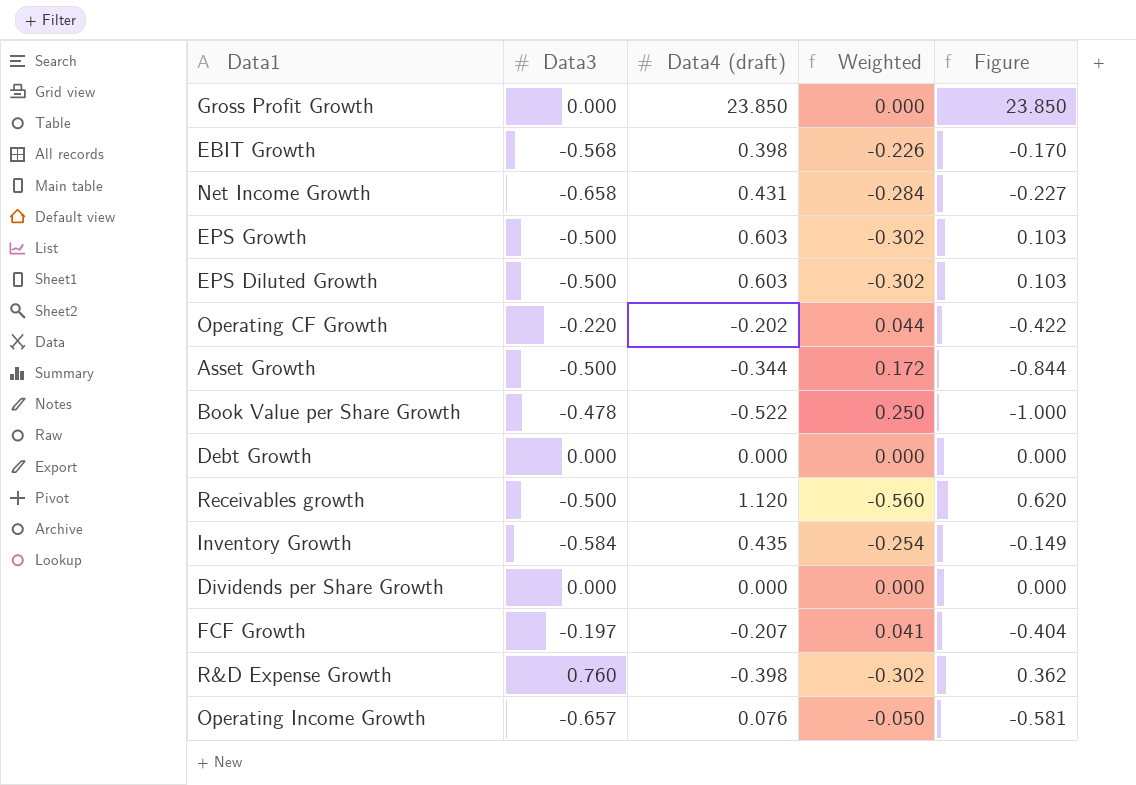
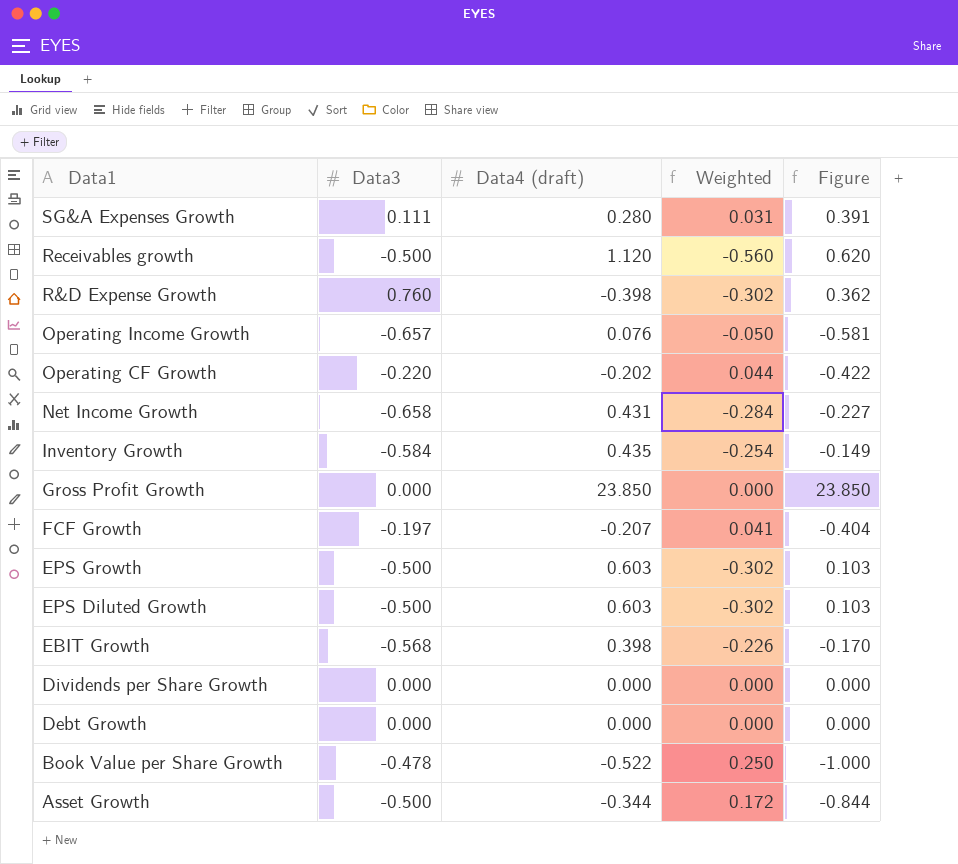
row order: none -> Data1 descending
row SG&A Expenses Growth: none -> 0.111 | 0.280 | 0.031 | 0.391

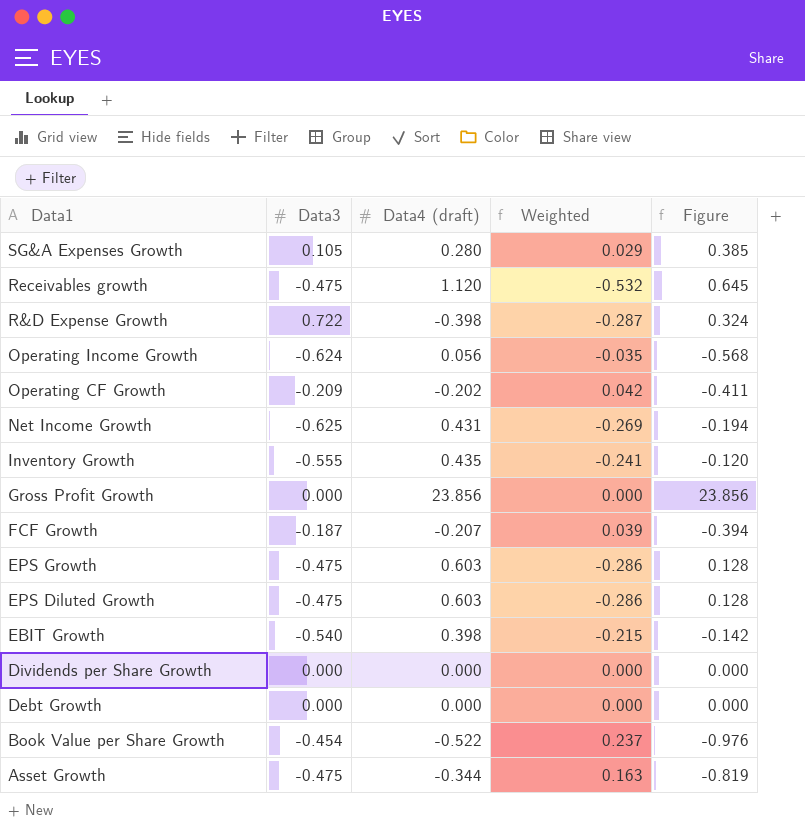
SG&A Expenses Growth | Data3: 0.111 -> 0.105
SG&A Expenses Growth | Weighted: 0.031 -> 0.029
SG&A Expenses Growth | Figure: 0.391 -> 0.385
Receivables growth | Data3: -0.500 -> -0.475
Receivables growth | Weighted: -0.560 -> -0.532
Receivables growth | Figure: 0.620 -> 0.645
R&D Expense Growth | Data3: 0.760 -> 0.722
R&D Expense Growth | Weighted: -0.302 -> -0.287
R&D Expense Growth | Figure: 0.362 -> 0.324
Operating Income Growth | Data3: -0.657 -> -0.624
Operating Income Growth | Data4 (draft): 0.076 -> 0.056
Operating Income Growth | Weighted: -0.050 -> -0.035
Operating Income Growth | Figure: -0.581 -> -0.568
Operating CF Growth | Data3: -0.220 -> -0.209
Operating CF Growth | Weighted: 0.044 -> 0.042
Operating CF Growth | Figure: -0.422 -> -0.411
Net Income Growth | Data3: -0.658 -> -0.625
Net Income Growth | Weighted: -0.284 -> -0.269
Net Income Growth | Figure: -0.227 -> -0.194
Inventory Growth | Data3: -0.584 -> -0.555
Inventory Growth | Weighted: -0.254 -> -0.241
Inventory Growth | Figure: -0.149 -> -0.120
Gross Profit Growth | Data4 (draft): 23.850 -> 23.856
Gross Profit Growth | Figure: 23.850 -> 23.856
FCF Growth | Data3: -0.197 -> -0.187
FCF Growth | Weighted: 0.041 -> 0.039
FCF Growth | Figure: -0.404 -> -0.394
EPS Growth | Data3: -0.500 -> -0.475
EPS Growth | Weighted: -0.302 -> -0.286
EPS Growth | Figure: 0.103 -> 0.128
EPS Diluted Growth | Data3: -0.500 -> -0.475
EPS Diluted Growth | Weighted: -0.302 -> -0.286
EPS Diluted Growth | Figure: 0.103 -> 0.128
EBIT Growth | Data3: -0.568 -> -0.540
EBIT Growth | Weighted: -0.226 -> -0.215
EBIT Growth | Figure: -0.170 -> -0.142
Book Value per Share Growth | Data3: -0.478 -> -0.454
Book Value per Share Growth | Weighted: 0.250 -> 0.237
Book Value per Share Growth | Figure: -1.000 -> -0.976
Asset Growth | Data3: -0.500 -> -0.475
Asset Growth | Weighted: 0.172 -> 0.163
Asset Growth | Figure: -0.844 -> -0.819

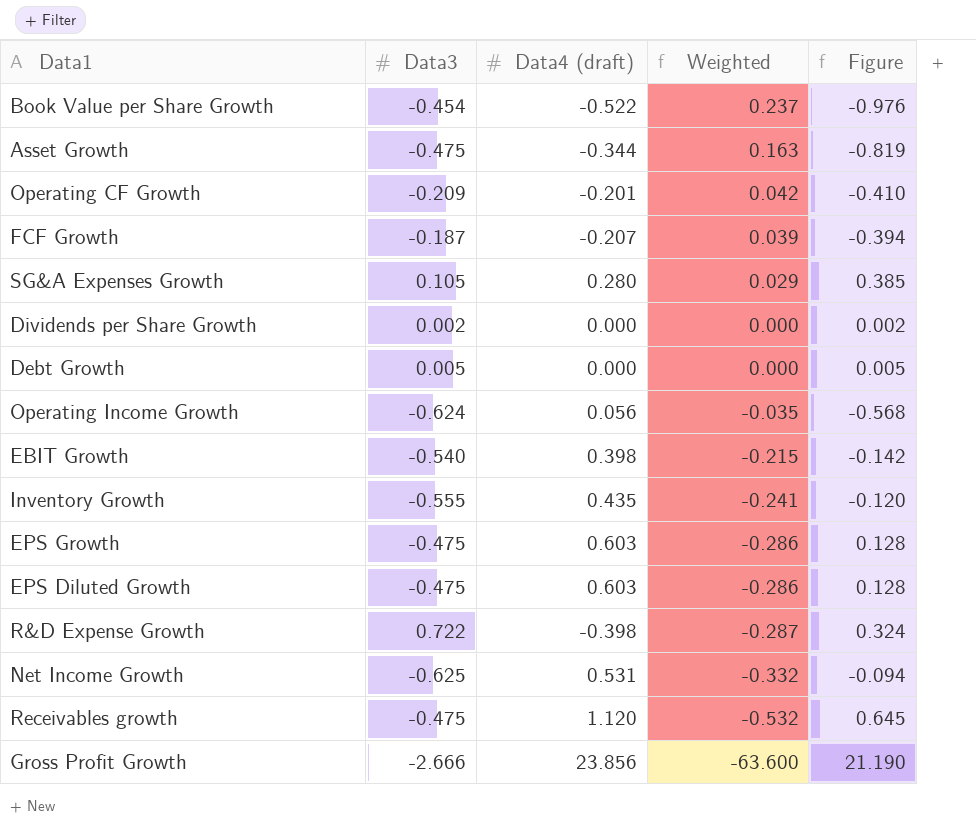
row order: Data1 descending -> Weighted descending
Operating CF Growth | Data4 (draft): -0.202 -> -0.201
Operating CF Growth | Figure: -0.411 -> -0.410
Dividends per Share Growth | Data3: 0.000 -> 0.002
Dividends per Share Growth | Figure: 0.000 -> 0.002
Debt Growth | Data3: 0.000 -> 0.005
Debt Growth | Figure: 0.000 -> 0.005
Net Income Growth | Data4 (draft): 0.431 -> 0.531
Net Income Growth | Weighted: -0.269 -> -0.332
Net Income Growth | Figure: -0.194 -> -0.094
Gross Profit Growth | Data3: 0.000 -> -2.666
Gross Profit Growth | Weighted: 0.000 -> -63.600
Gross Profit Growth | Figure: 23.856 -> 21.190

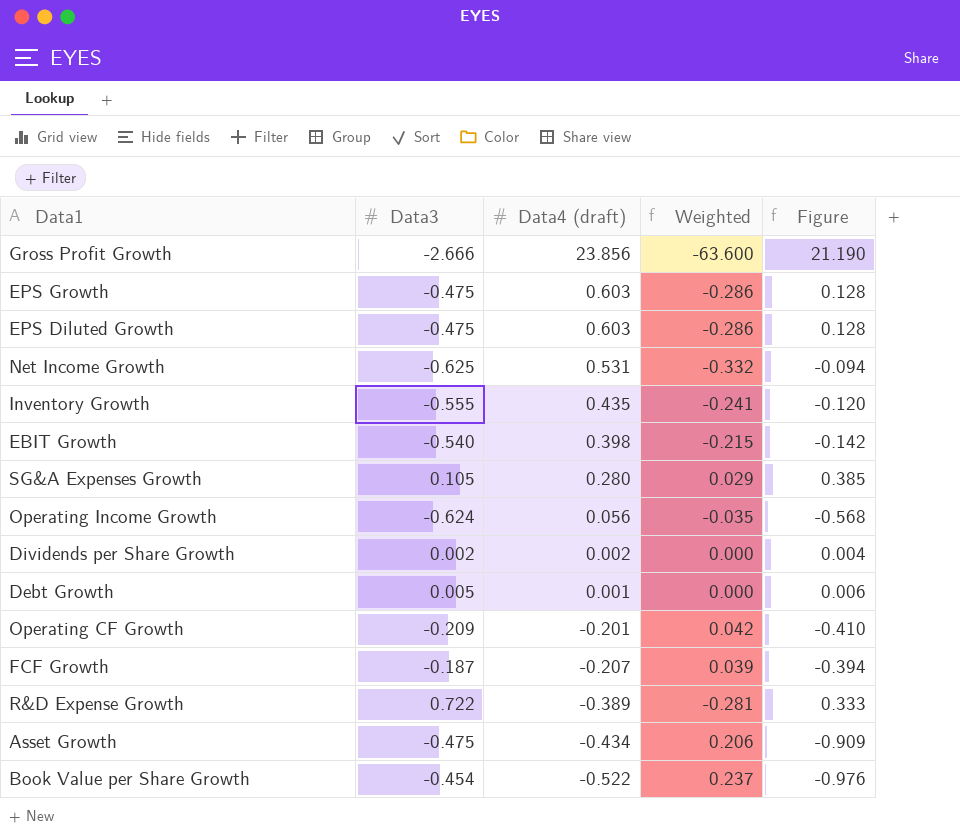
row order: Weighted descending -> Data4 (draft) descending
row Receivables growth: -0.475 | 1.120 | -0.532 | 0.645 -> none
Dividends per Share Growth | Data4 (draft): 0.000 -> 0.002
Dividends per Share Growth | Figure: 0.002 -> 0.004
Debt Growth | Data4 (draft): 0.000 -> 0.001
Debt Growth | Figure: 0.005 -> 0.006
R&D Expense Growth | Data4 (draft): -0.398 -> -0.389
R&D Expense Growth | Weighted: -0.287 -> -0.281
R&D Expense Growth | Figure: 0.324 -> 0.333
Asset Growth | Data4 (draft): -0.344 -> -0.434
Asset Growth | Weighted: 0.163 -> 0.206
Asset Growth | Figure: -0.819 -> -0.909

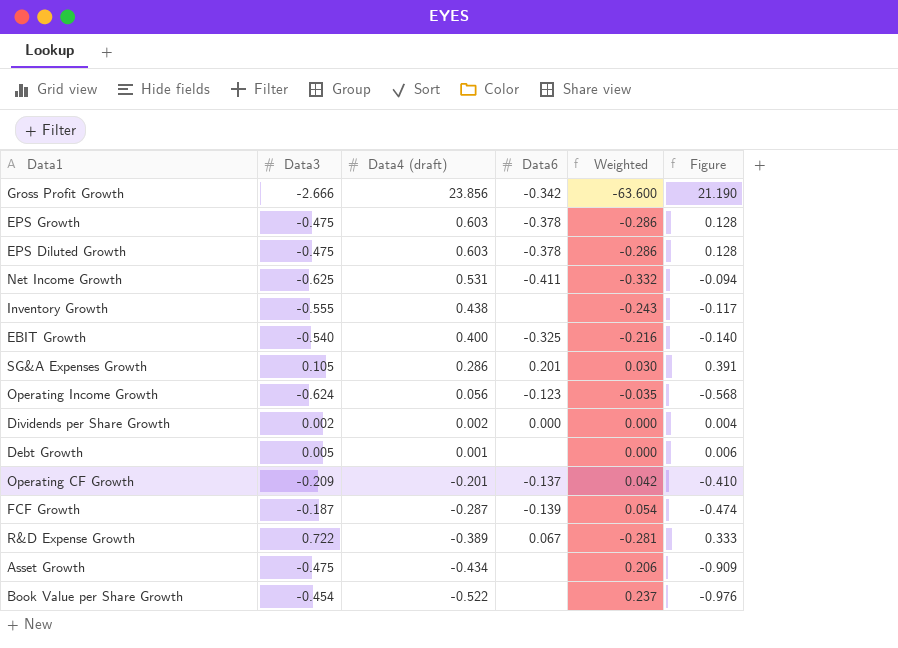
column Data6 | position: none -> 4
Inventory Growth | Data4 (draft): 0.435 -> 0.438
Inventory Growth | Weighted: -0.241 -> -0.243
Inventory Growth | Figure: -0.120 -> -0.117
EBIT Growth | Data4 (draft): 0.398 -> 0.400
EBIT Growth | Weighted: -0.215 -> -0.216
EBIT Growth | Figure: -0.142 -> -0.140
SG&A Expenses Growth | Data4 (draft): 0.280 -> 0.286
SG&A Expenses Growth | Weighted: 0.029 -> 0.030
SG&A Expenses Growth | Figure: 0.385 -> 0.391
FCF Growth | Data4 (draft): -0.207 -> -0.287
FCF Growth | Weighted: 0.039 -> 0.054
FCF Growth | Figure: -0.394 -> -0.474

